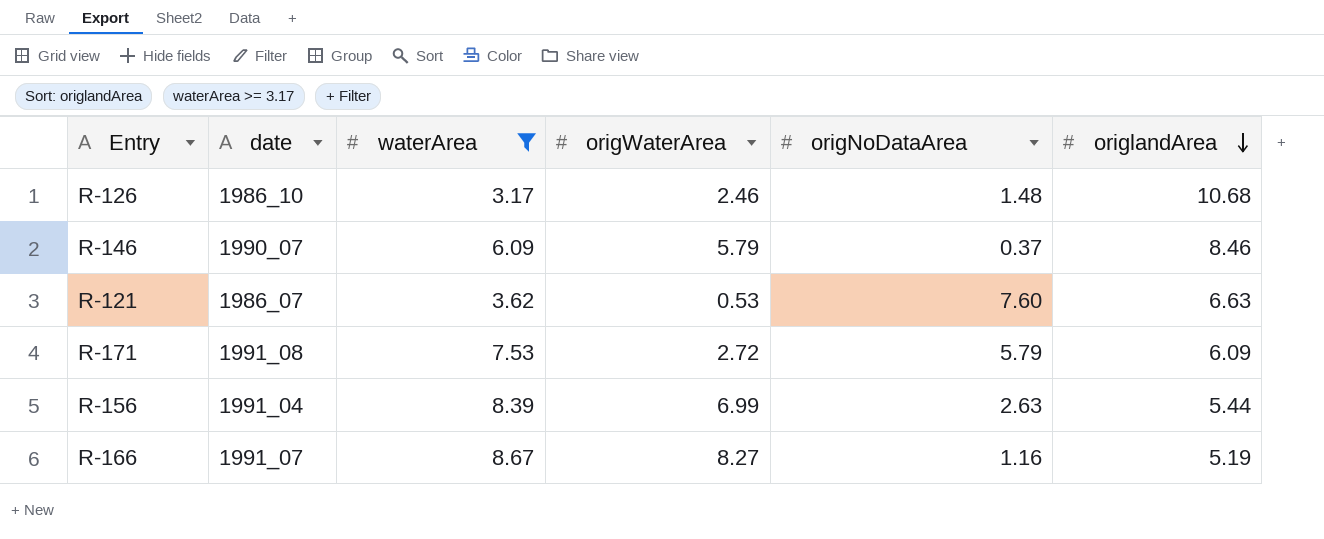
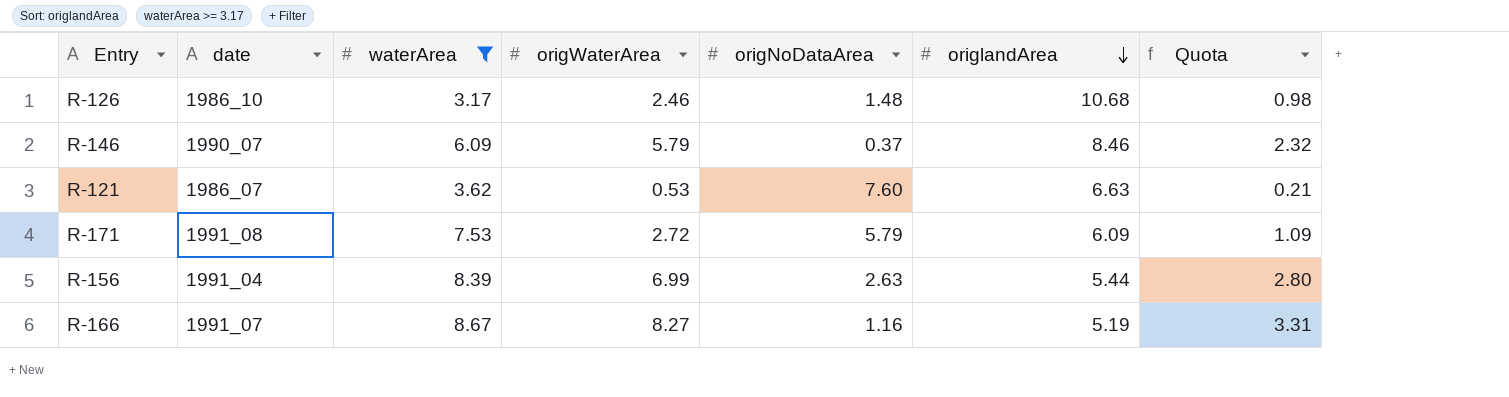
column Quota | formula: none -> [origWaterArea] * 0.4

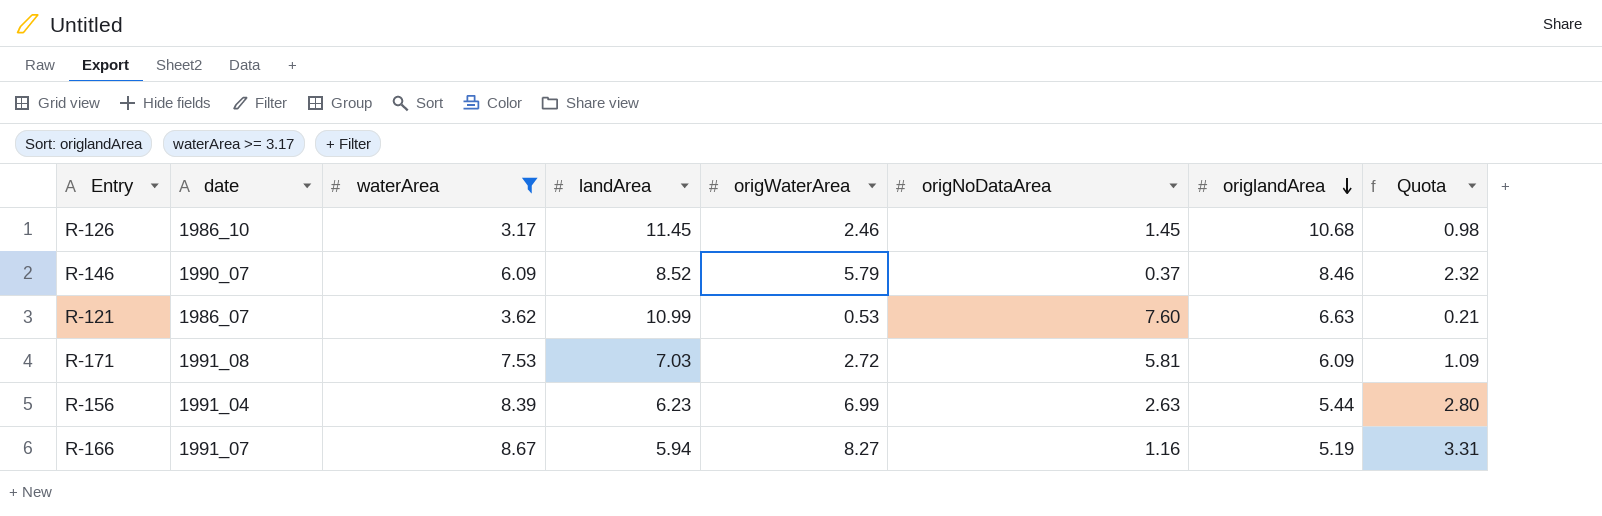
column landArea | position: none -> 4
R-126 | origNoDataArea: 1.48 -> 1.45
R-171 | origNoDataArea: 5.79 -> 5.81

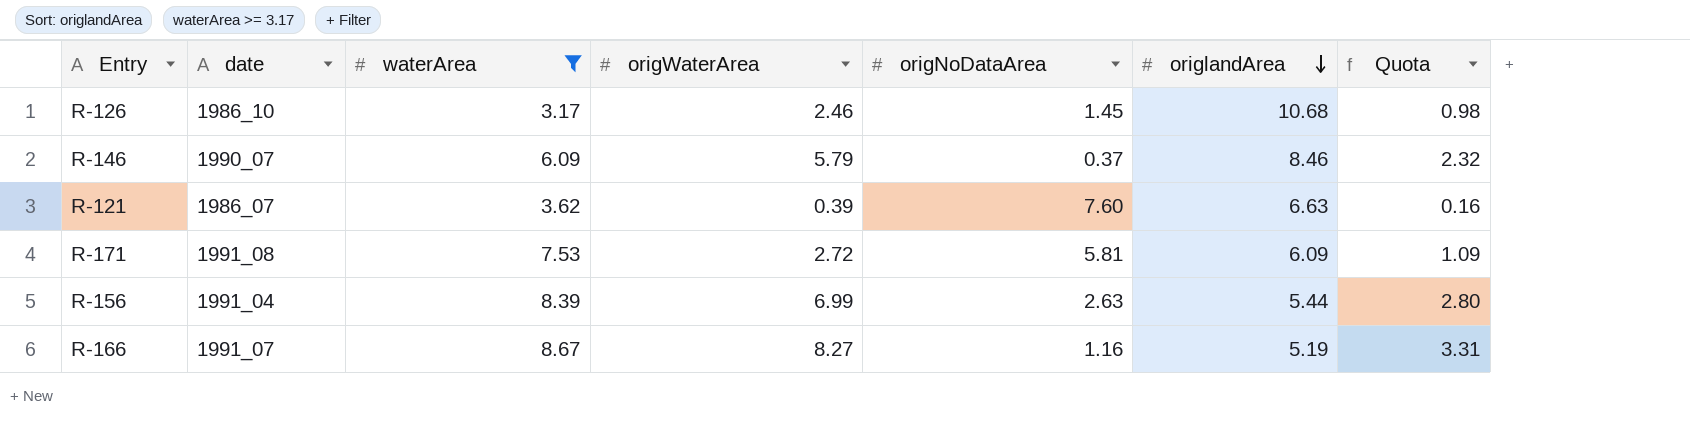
column landArea | position: 4 -> none
R-121 | origWaterArea: 0.53 -> 0.39
R-121 | Quota: 0.21 -> 0.16

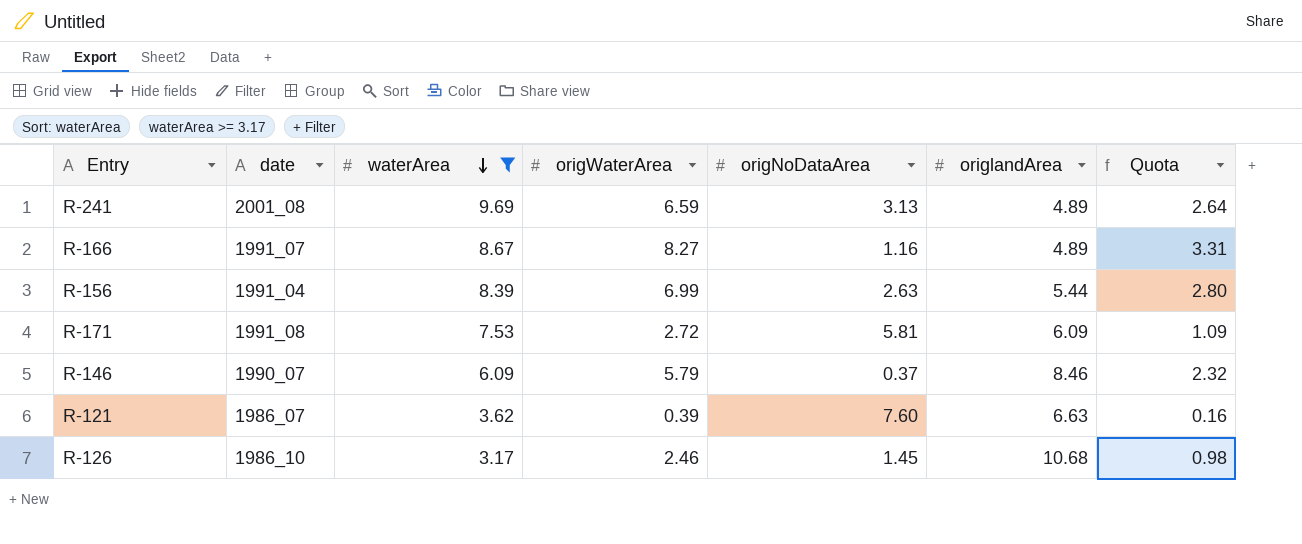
row order: origlandArea descending -> waterArea descending
row R-241: none -> 2001_08 | 9.69 | 6.59 | 3.13 | 4.89 | 2.64
R-166 | origlandArea: 5.19 -> 4.89

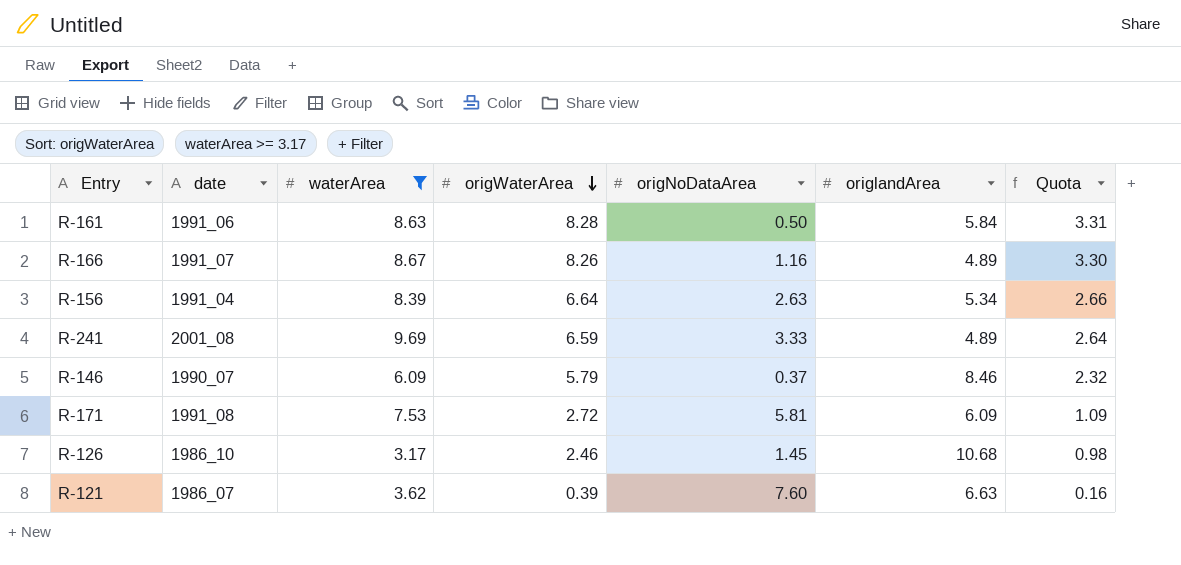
row order: waterArea descending -> origWaterArea descending
row R-161: none -> 1991_06 | 8.63 | 8.28 | 0.50 | 5.84 | 3.31
R-166 | origWaterArea: 8.27 -> 8.26
R-166 | Quota: 3.31 -> 3.30
R-156 | origWaterArea: 6.99 -> 6.64
R-156 | origlandArea: 5.44 -> 5.34
R-156 | Quota: 2.80 -> 2.66
R-241 | origNoDataArea: 3.13 -> 3.33

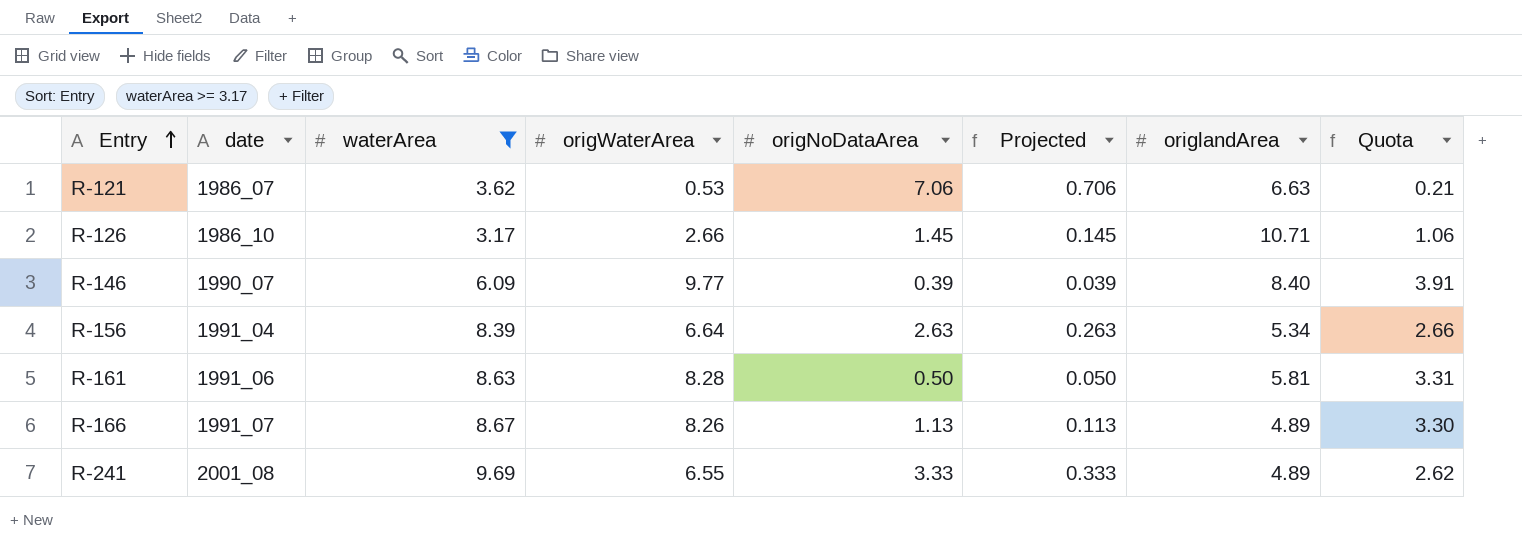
row order: origWaterArea descending -> Entry ascending
column Projected | formula: none -> [origNoDataArea] * 0.1
row R-171: 1991_08 | 7.53 | 2.72 | 5.81 | 6.09 | 1.09 -> none
R-121 | origWaterArea: 0.39 -> 0.53
R-121 | origNoDataArea: 7.60 -> 7.06
R-121 | Quota: 0.16 -> 0.21
R-126 | origWaterArea: 2.46 -> 2.66
R-126 | origlandArea: 10.68 -> 10.71
R-126 | Quota: 0.98 -> 1.06
R-146 | origWaterArea: 5.79 -> 9.77
R-146 | origNoDataArea: 0.37 -> 0.39
R-146 | origlandArea: 8.46 -> 8.40
R-146 | Quota: 2.32 -> 3.91
R-161 | origlandArea: 5.84 -> 5.81
R-166 | origNoDataArea: 1.16 -> 1.13
R-241 | origWaterArea: 6.59 -> 6.55
R-241 | Quota: 2.64 -> 2.62

